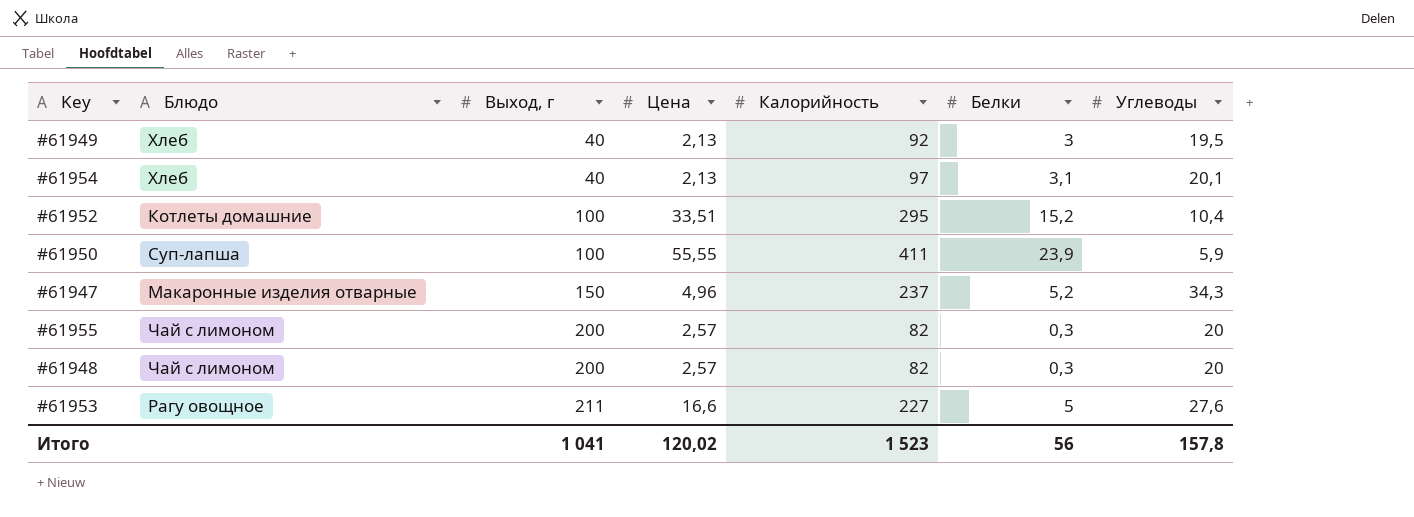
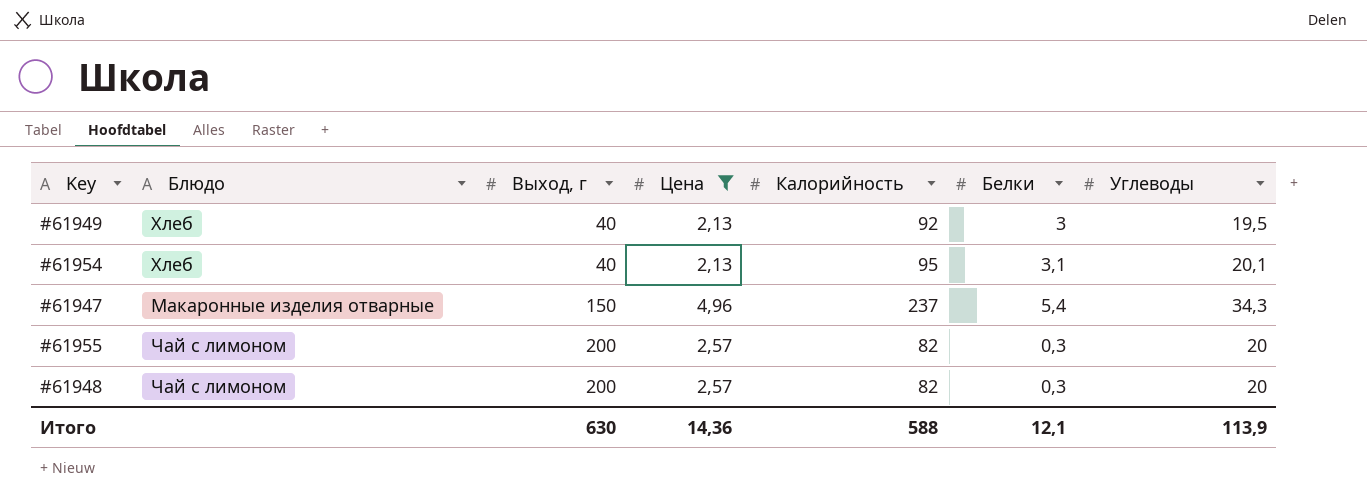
filter: none -> Цена <= 4,96
#61954 | Калорийность: 97 -> 95
#61947 | Белки: 5,2 -> 5,4
Итого | Выход, г: 1 041 -> 630
Итого | Цена: 120,02 -> 14,36
Итого | Калорийность: 1 523 -> 588
Итого | Белки: 56 -> 12,1
Итого | Углеводы: 157,8 -> 113,9

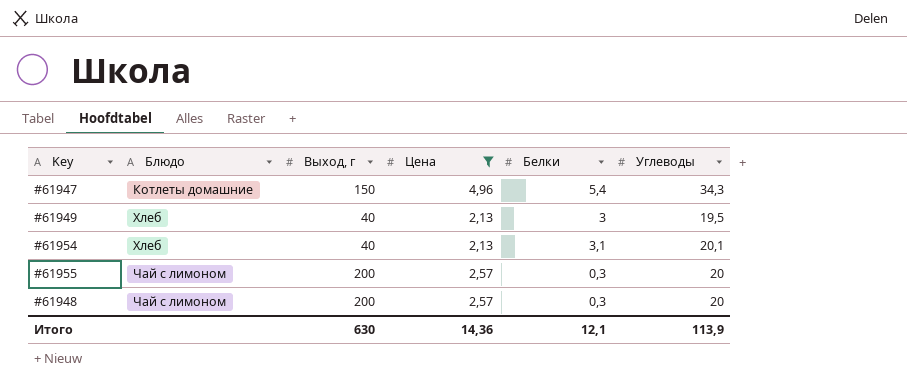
row order: Выход, г ascending -> Блюдо ascending
column Калорийность | position: 5 -> none
#61947 | Блюдо: Макаронные изделия отварные -> Котлеты домашние

